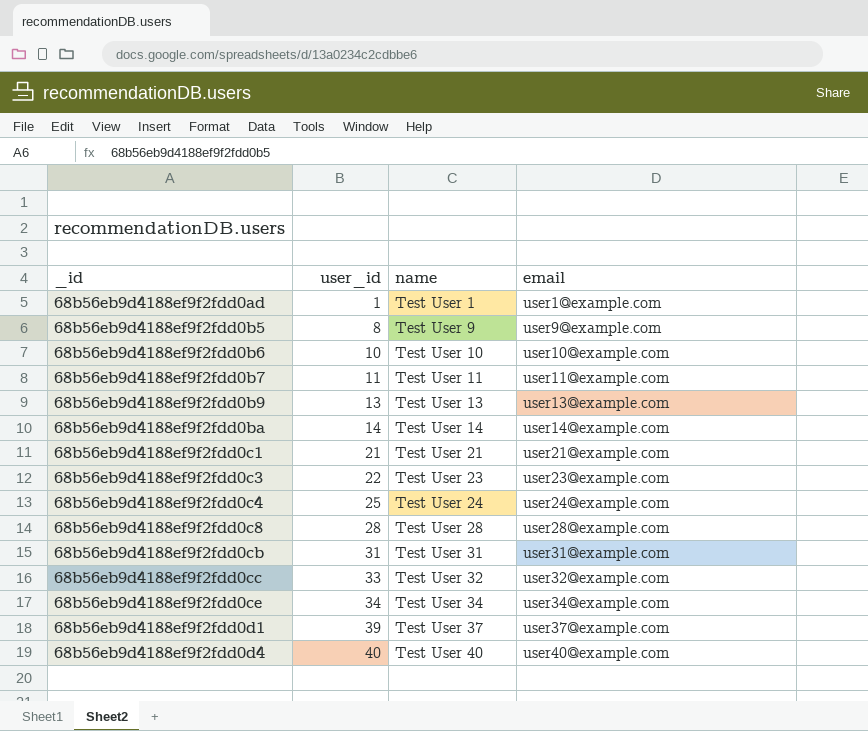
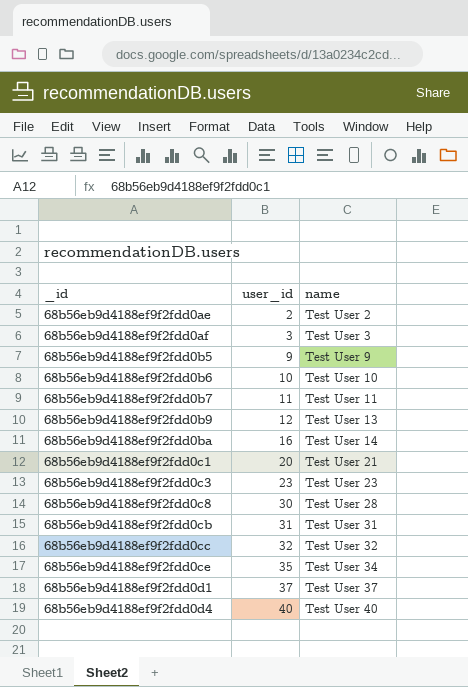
column email | position: 4 -> none
row 68b56eb9d4188ef9f2fdd0ad: 1 | Test User 1 | user1@example.com -> none
row 68b56eb9d4188ef9f2fdd0c4: 25 | Test User 24 | user24@example.com -> none
row 68b56eb9d4188ef9f2fdd0ae: none -> 2 | Test User 2
row 68b56eb9d4188ef9f2fdd0af: none -> 3 | Test User 3
68b56eb9d4188ef9f2fdd0b5 | user_id: 8 -> 9
68b56eb9d4188ef9f2fdd0b9 | user_id: 13 -> 12
68b56eb9d4188ef9f2fdd0ba | user_id: 14 -> 16
68b56eb9d4188ef9f2fdd0c1 | user_id: 21 -> 20
68b56eb9d4188ef9f2fdd0c3 | user_id: 22 -> 23
68b56eb9d4188ef9f2fdd0c8 | user_id: 28 -> 30
68b56eb9d4188ef9f2fdd0cc | user_id: 33 -> 32
68b56eb9d4188ef9f2fdd0ce | user_id: 34 -> 35
68b56eb9d4188ef9f2fdd0d1 | user_id: 39 -> 37

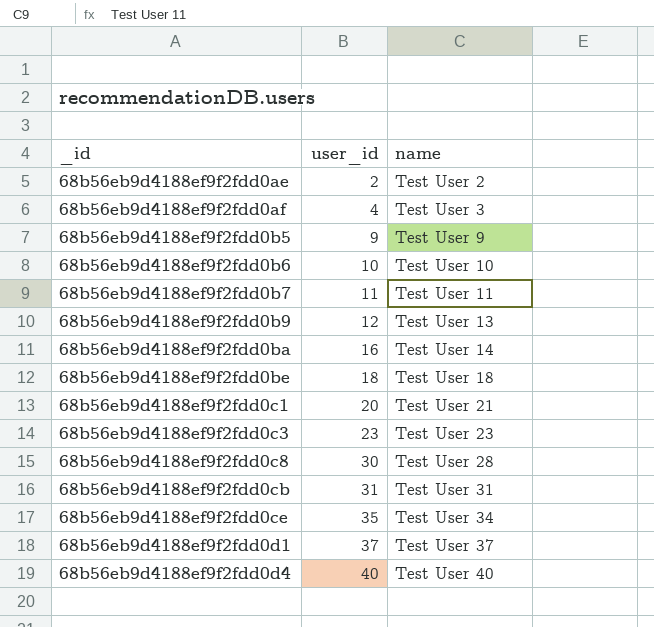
row 68b56eb9d4188ef9f2fdd0cc: 32 | Test User 32 -> none
68b56eb9d4188ef9f2fdd0af | user_id: 3 -> 4
row 68b56eb9d4188ef9f2fdd0be: none -> 18 | Test User 18

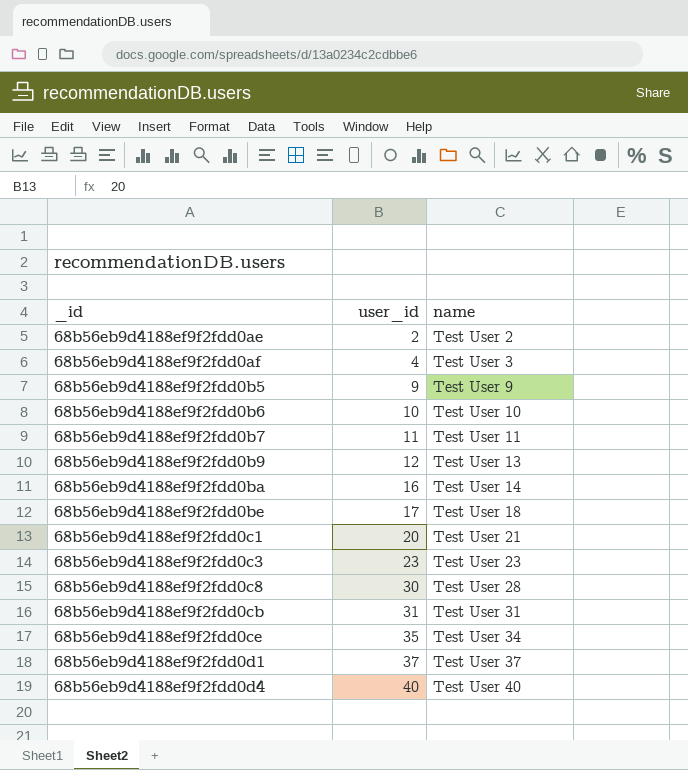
68b56eb9d4188ef9f2fdd0be | user_id: 18 -> 17

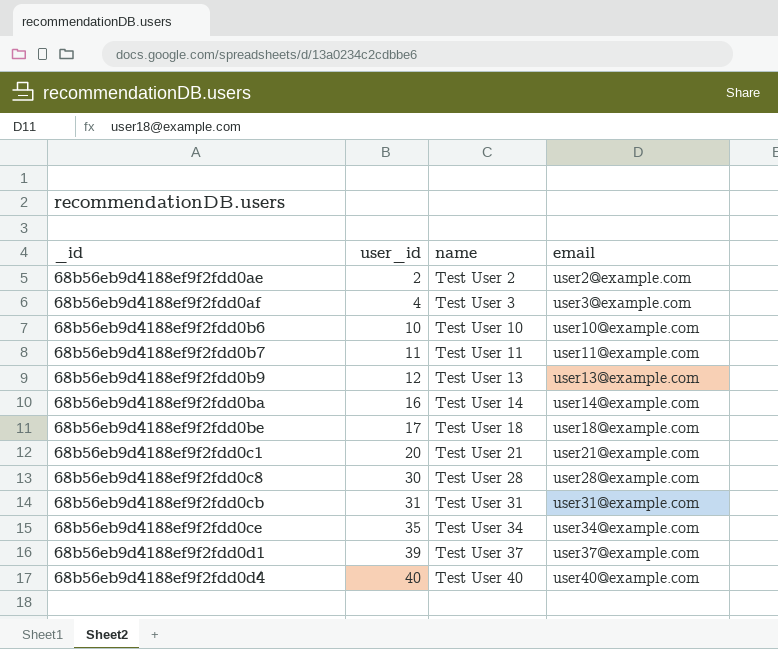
column email | position: none -> 4
row 68b56eb9d4188ef9f2fdd0b5: 9 | Test User 9 -> none
row 68b56eb9d4188ef9f2fdd0c3: 23 | Test User 23 -> none
68b56eb9d4188ef9f2fdd0d1 | user_id: 37 -> 39

